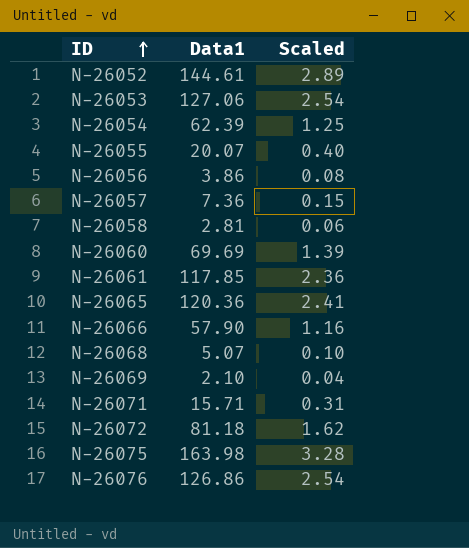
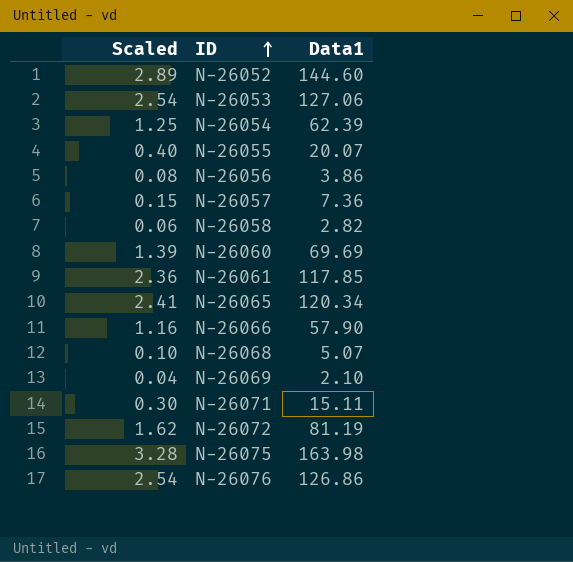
column Scaled | position: 3 -> 1
N-26052 | Data1: 144.61 -> 144.60
N-26058 | Data1: 2.81 -> 2.82
N-26065 | Data1: 120.36 -> 120.34
N-26071 | Scaled: 0.31 -> 0.30
N-26071 | Data1: 15.71 -> 15.11
N-26072 | Data1: 81.18 -> 81.19

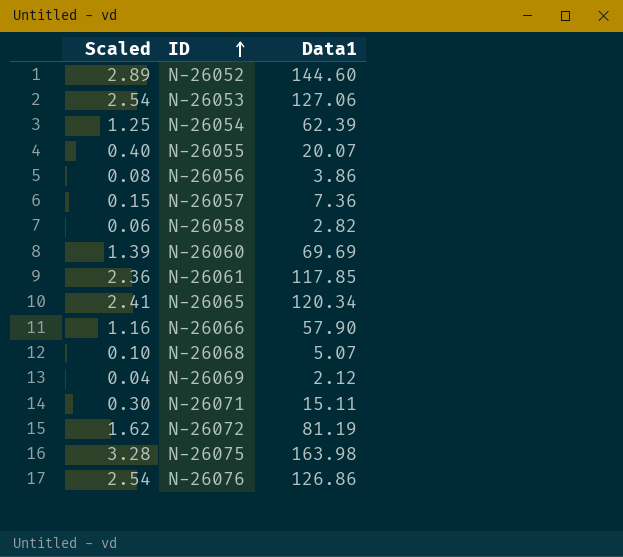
N-26069 | Data1: 2.10 -> 2.12

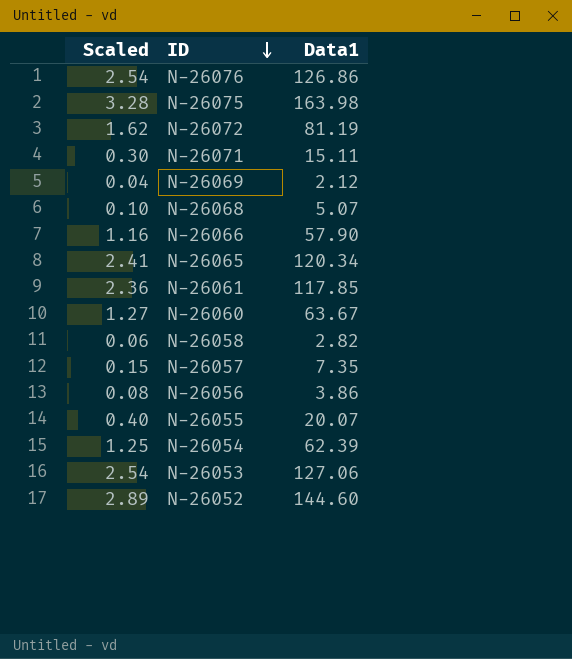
row order: ID ascending -> ID descending
N-26060 | Scaled: 1.39 -> 1.27
N-26060 | Data1: 69.69 -> 63.67
N-26057 | Data1: 7.36 -> 7.35

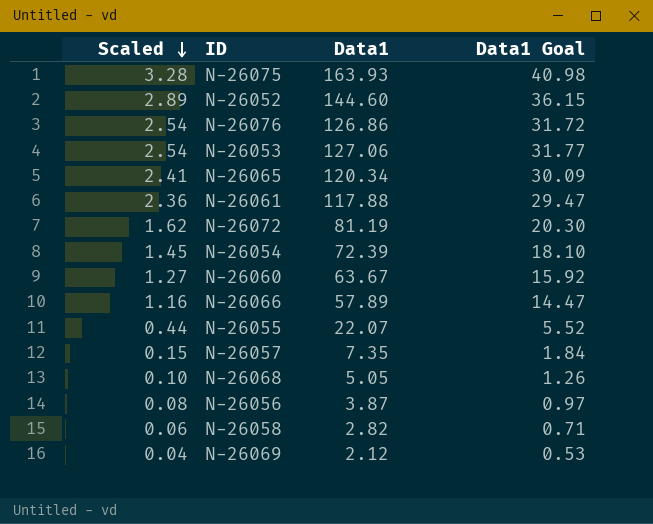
row order: ID descending -> Scaled descending
column Data1 Goal | formula: none -> [Data1] * 0.25
row N-26071: 0.30 | 15.11 -> none
N-26075 | Data1: 163.98 -> 163.93
N-26061 | Data1: 117.85 -> 117.88
N-26054 | Scaled: 1.25 -> 1.45
N-26054 | Data1: 62.39 -> 72.39
N-26066 | Data1: 57.90 -> 57.89
N-26055 | Scaled: 0.40 -> 0.44
N-26055 | Data1: 20.07 -> 22.07
N-26068 | Data1: 5.07 -> 5.05
N-26056 | Data1: 3.86 -> 3.87

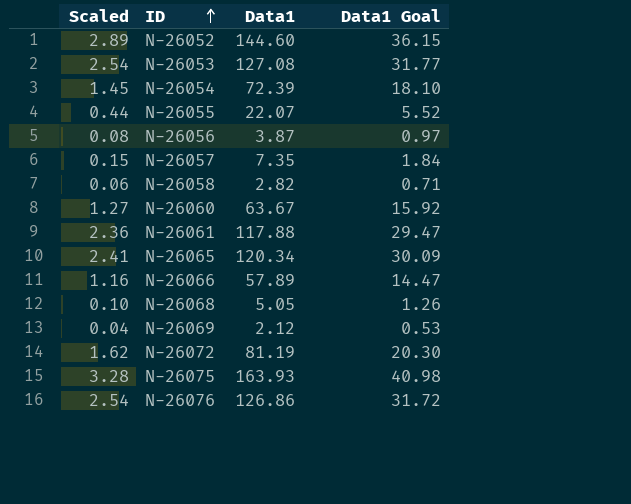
row order: Scaled descending -> ID ascending
N-26053 | Data1: 127.06 -> 127.08

